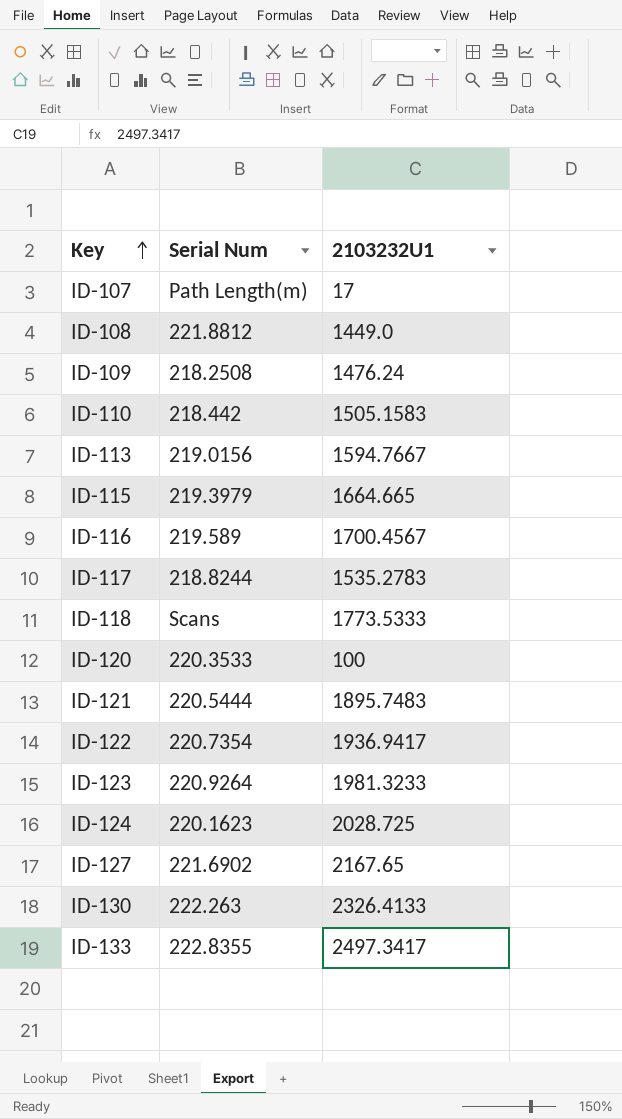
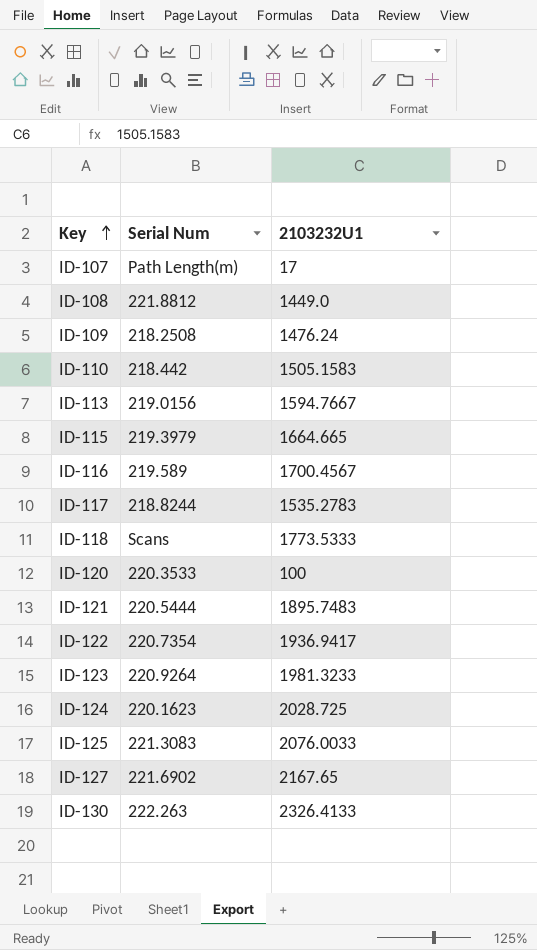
row ID-133: 222.8355 | 2497.3417 -> none
row ID-125: none -> 221.3083 | 2076.0033

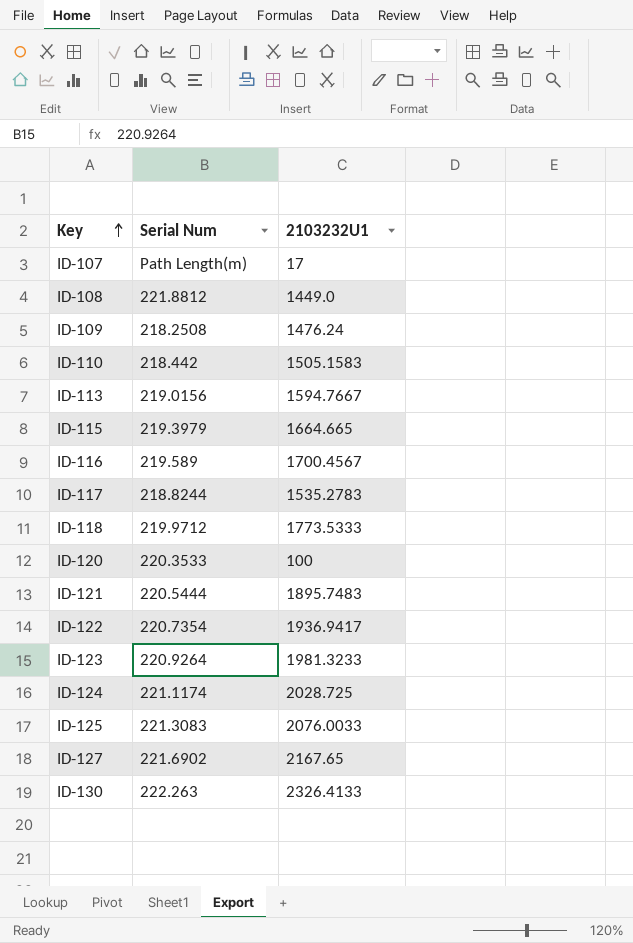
ID-118 | Serial Num: Scans -> 219.9712
ID-124 | Serial Num: 220.1623 -> 221.1174

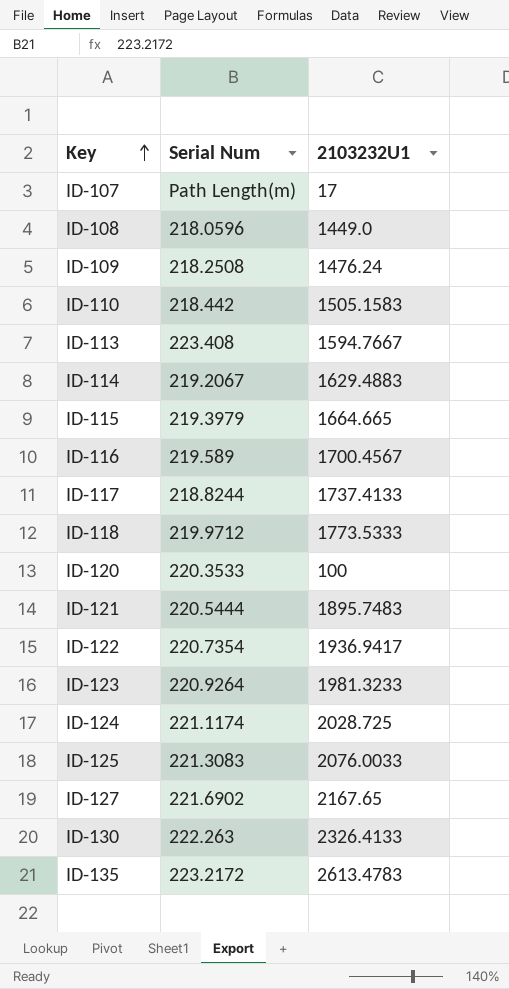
ID-108 | Serial Num: 221.8812 -> 218.0596
ID-113 | Serial Num: 219.0156 -> 223.408
row ID-114: none -> 219.2067 | 1629.4883
ID-117 | 2103232U1: 1535.2783 -> 1737.4133
row ID-135: none -> 223.2172 | 2613.4783

